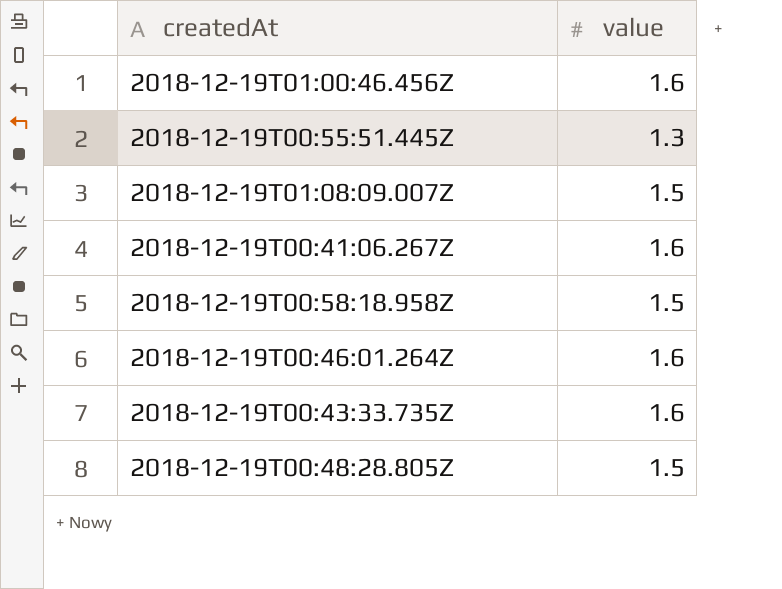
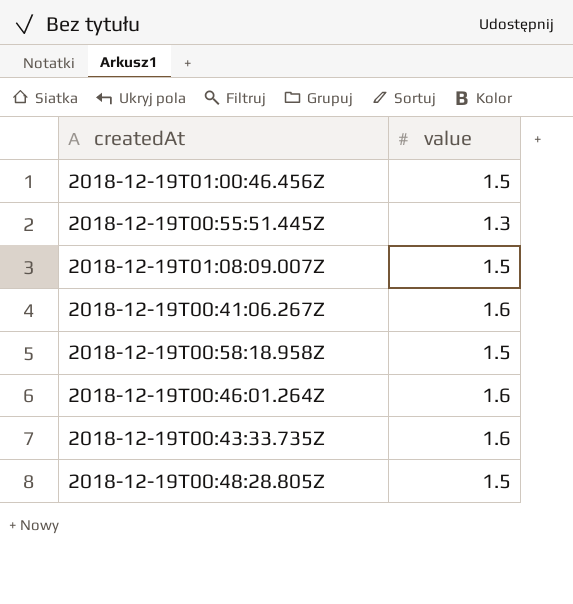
2018-12-19T01:00:46.456Z | value: 1.6 -> 1.5

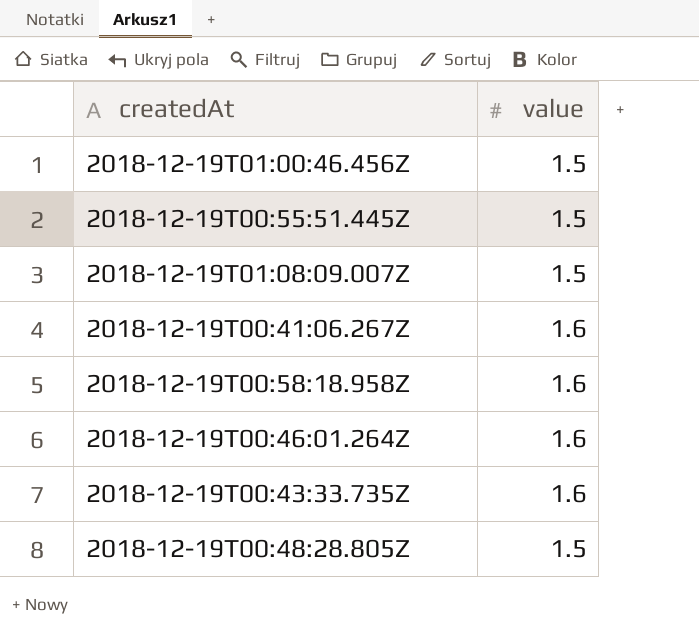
2018-12-19T00:55:51.445Z | value: 1.3 -> 1.5
2018-12-19T00:58:18.958Z | value: 1.5 -> 1.6

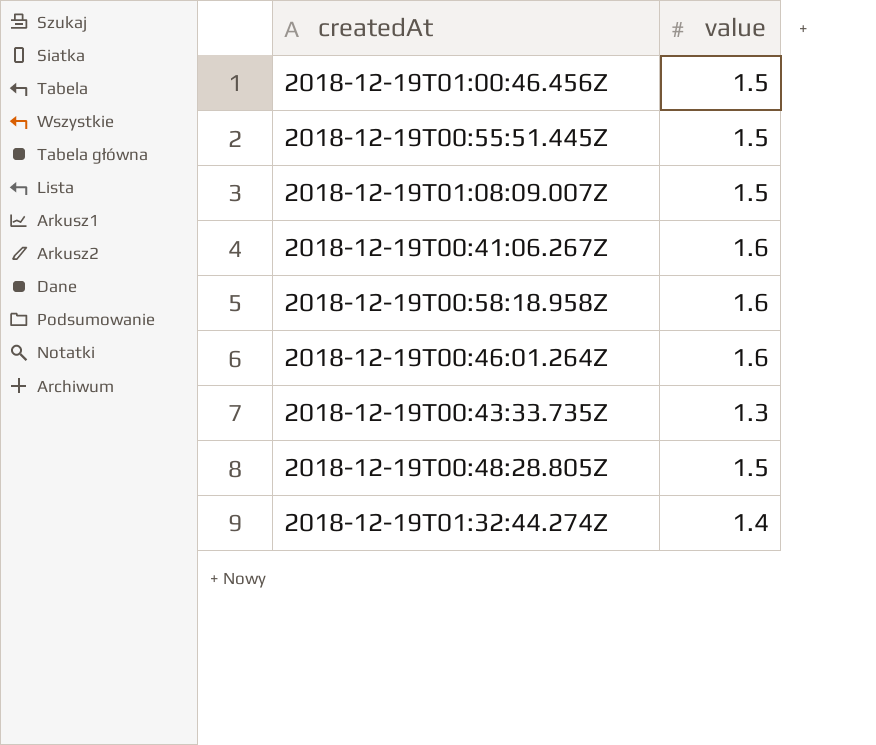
2018-12-19T00:43:33.735Z | value: 1.6 -> 1.3
row 2018-12-19T01:32:44.274Z: none -> 1.4

